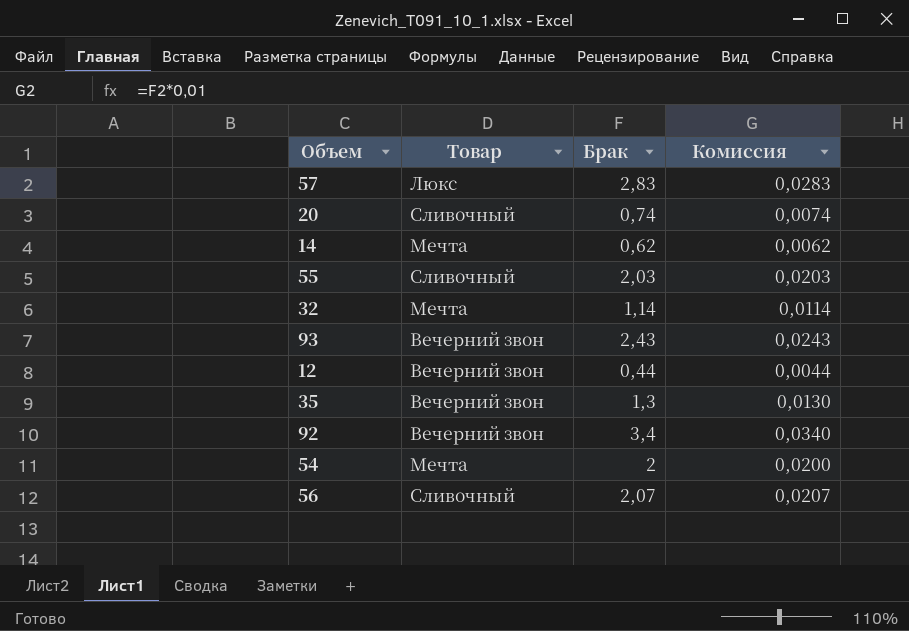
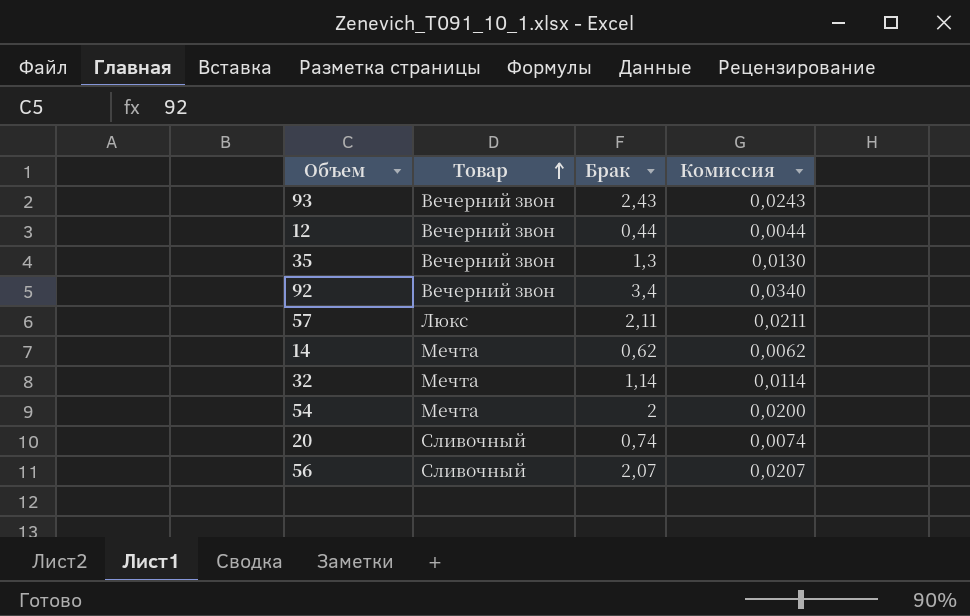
row order: none -> Товар ascending
row 55: Сливочный | 2,03 | 0,0203 -> none
57 | Брак: 2,83 -> 2,11
57 | Комиссия: 0,0283 -> 0,0211

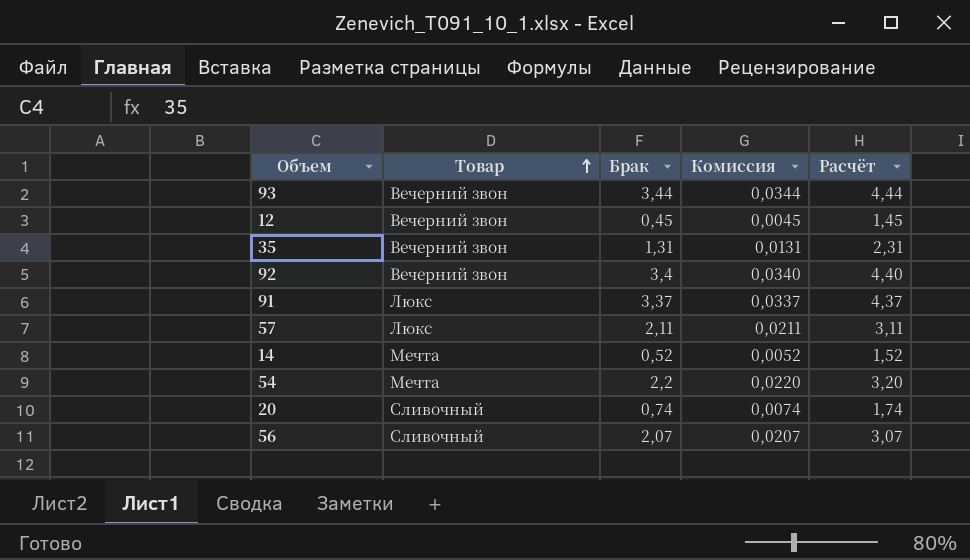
column Расчёт | formula: none -> [Брак] + 1
row 32: Мечта | 1,14 | 0,0114 -> none
93 | Брак: 2,43 -> 3,44
93 | Комиссия: 0,0243 -> 0,0344
12 | Брак: 0,44 -> 0,45
12 | Комиссия: 0,0044 -> 0,0045
35 | Брак: 1,3 -> 1,31
35 | Комиссия: 0,0130 -> 0,0131
row 91: none -> Люкс | 3,37 | 0,0337 | 4,37
14 | Брак: 0,62 -> 0,52
14 | Комиссия: 0,0062 -> 0,0052
54 | Брак: 2 -> 2,2
54 | Комиссия: 0,0200 -> 0,0220

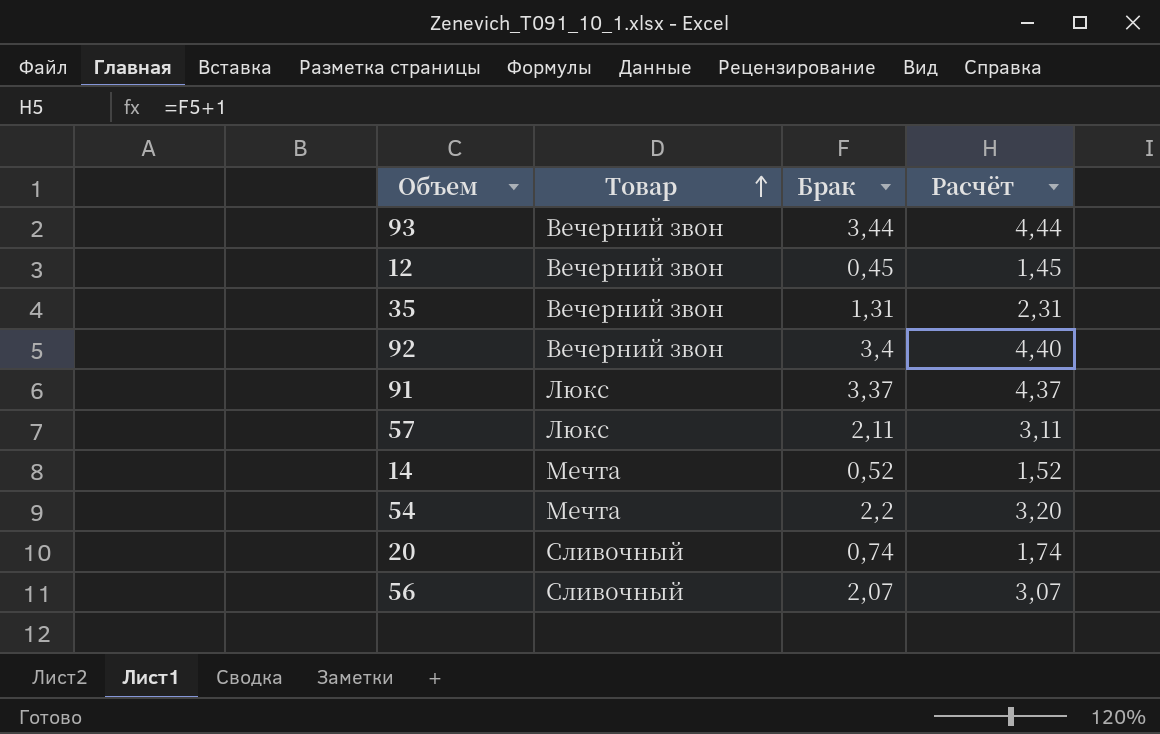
column Комиссия | formula: [Брак] * 0,01 -> none

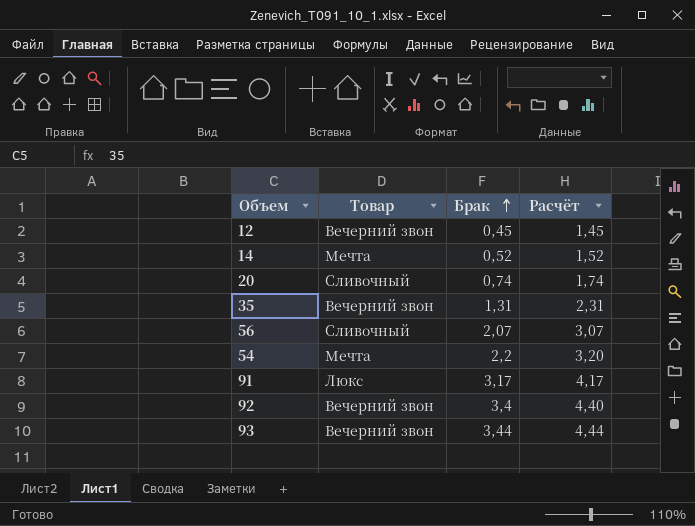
row order: Товар ascending -> Брак ascending
row 57: Люкс | 2,11 | 3,11 -> none
91 | Брак: 3,37 -> 3,17
91 | Расчёт: 4,37 -> 4,17

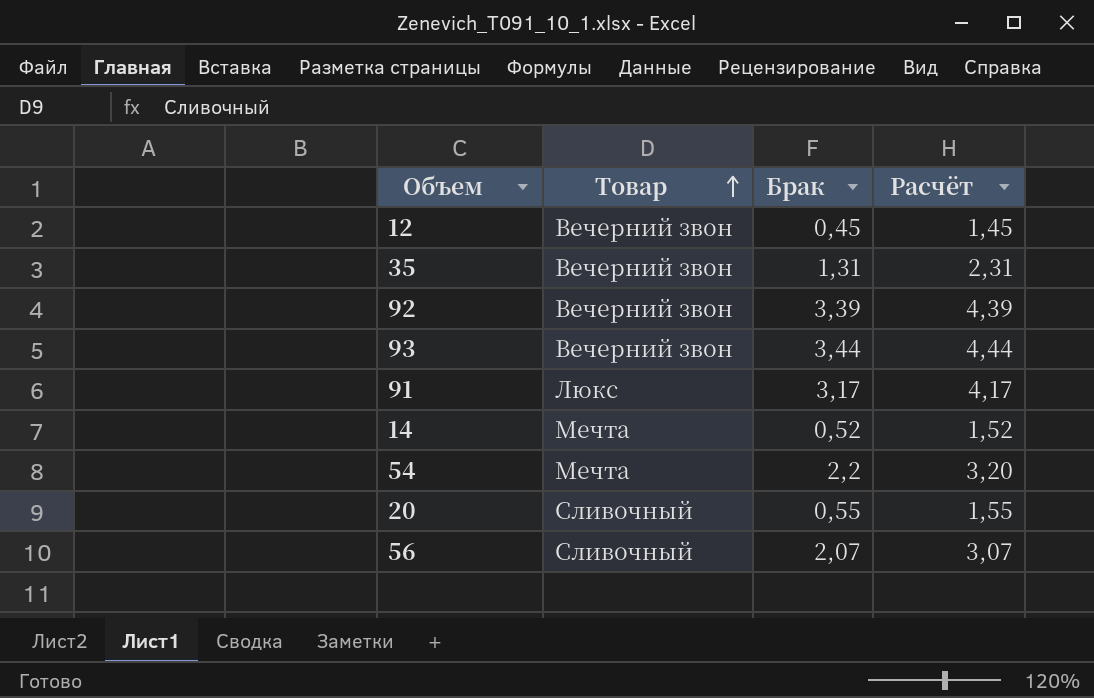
row order: Брак ascending -> Товар ascending
92 | Брак: 3,4 -> 3,39
92 | Расчёт: 4,40 -> 4,39
20 | Брак: 0,74 -> 0,55
20 | Расчёт: 1,74 -> 1,55

